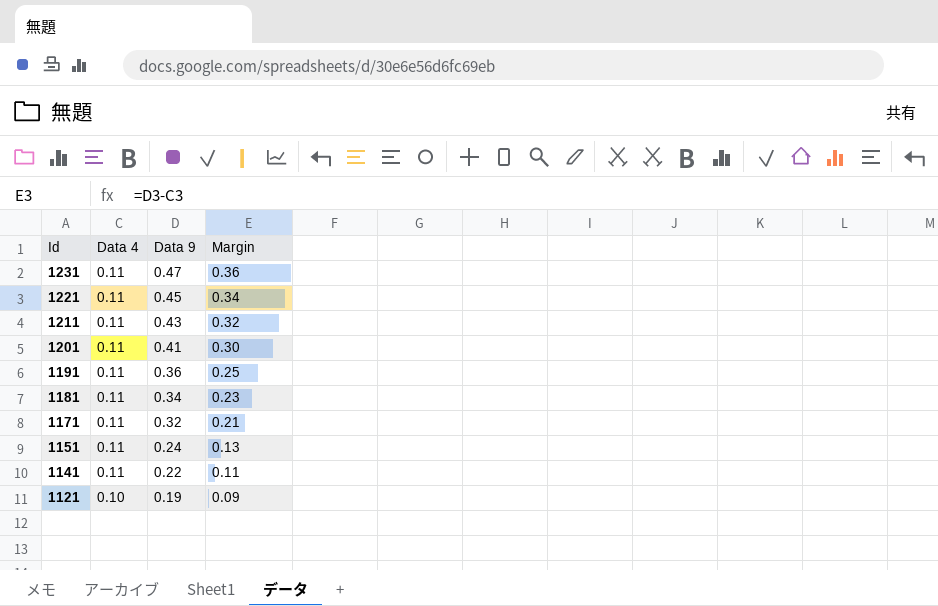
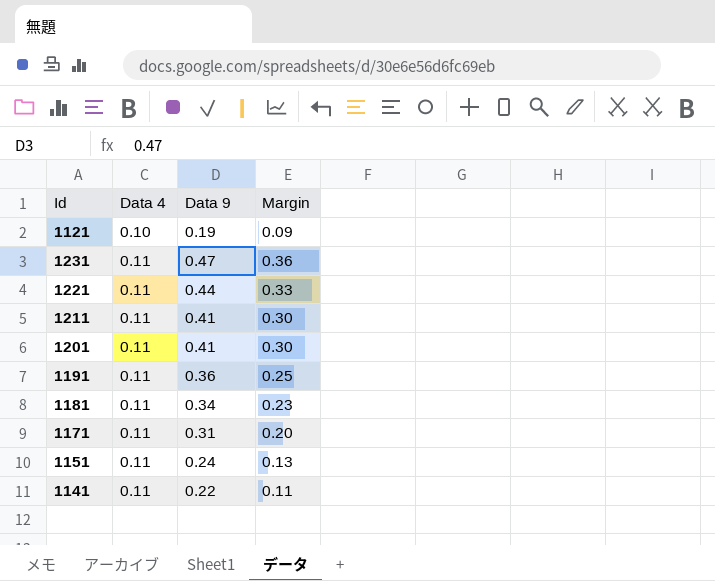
row order: Id descending -> Data 4 ascending
1221 | Data 9: 0.45 -> 0.44
1221 | Margin: 0.34 -> 0.33
1211 | Data 9: 0.43 -> 0.41
1211 | Margin: 0.32 -> 0.30
1171 | Data 9: 0.32 -> 0.31
1171 | Margin: 0.21 -> 0.20

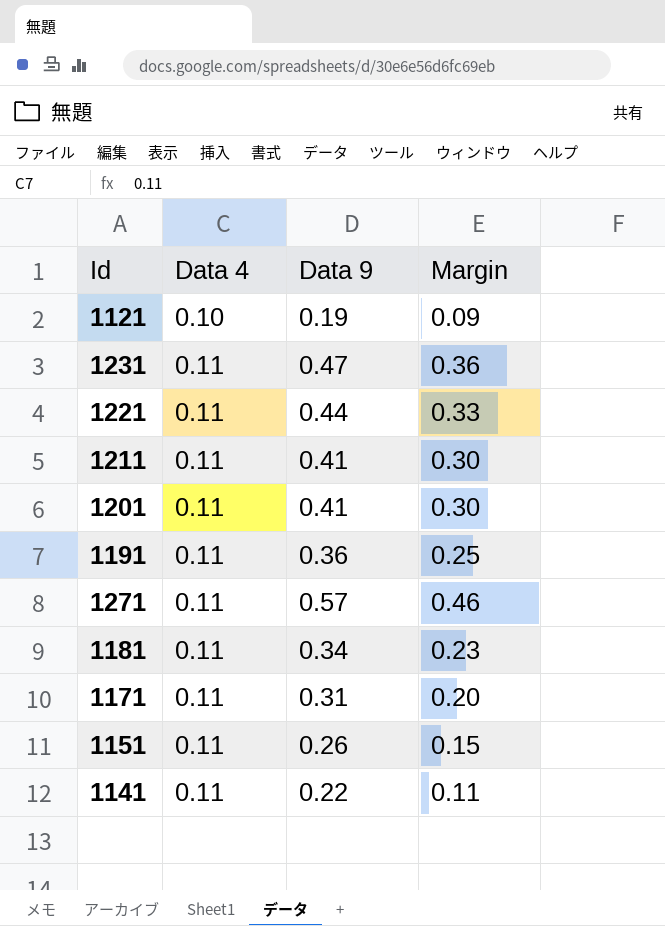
row 1271: none -> 0.11 | 0.57 | 0.46
1151 | Data 9: 0.24 -> 0.26
1151 | Margin: 0.13 -> 0.15

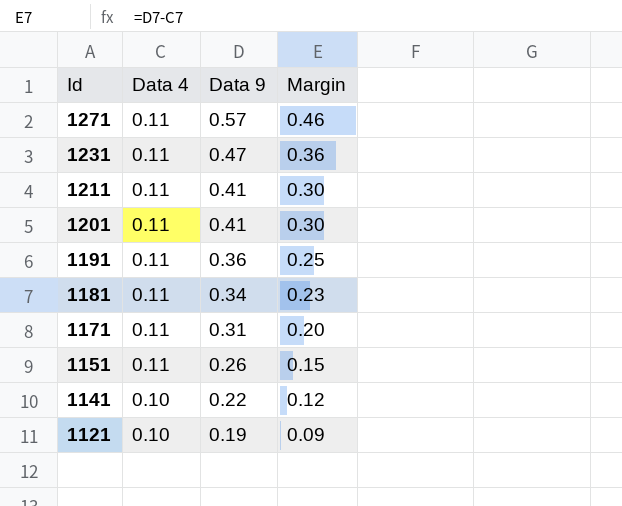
row order: Data 4 ascending -> Id descending
row 1221: 0.11 | 0.44 | 0.33 -> none
1141 | Data 4: 0.11 -> 0.10
1141 | Margin: 0.11 -> 0.12

